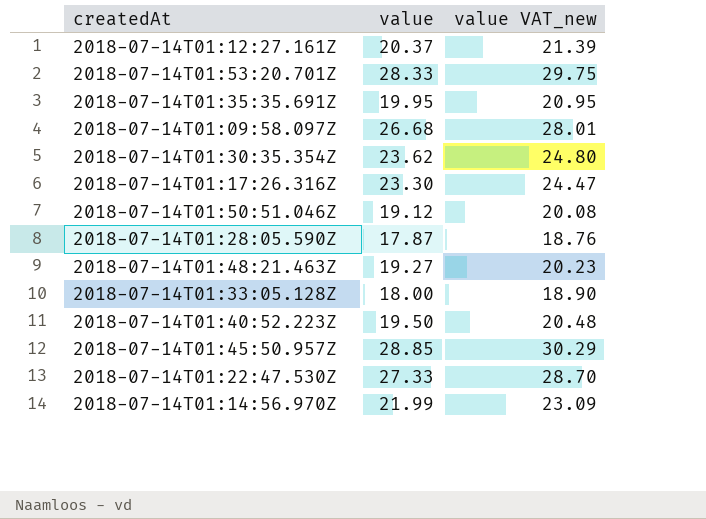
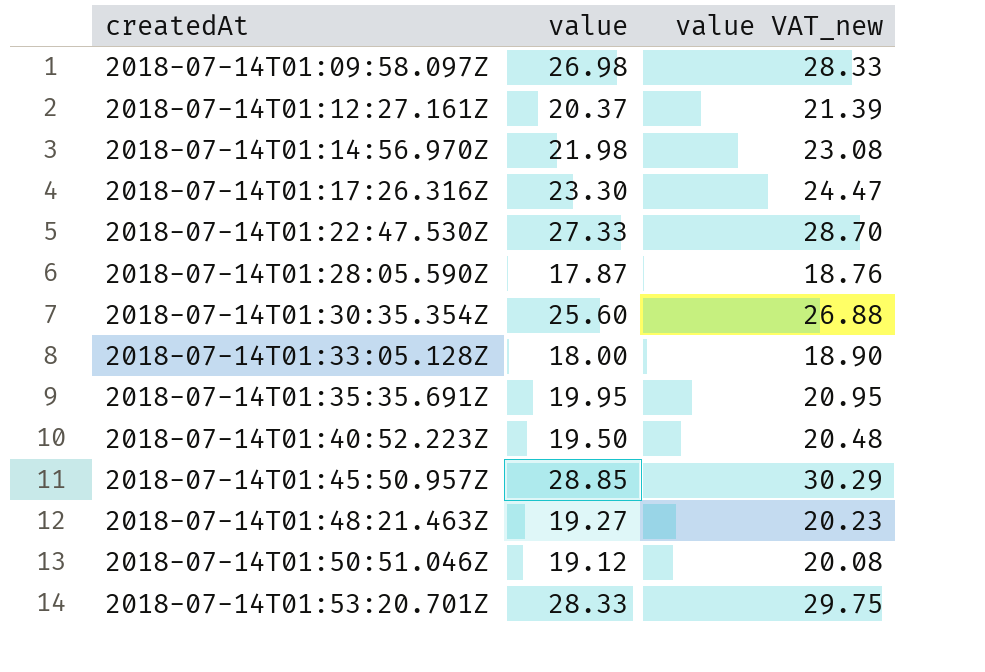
row order: none -> createdAt ascending
2018-07-14T01:09:58.097Z | value: 26.68 -> 26.98
2018-07-14T01:09:58.097Z | value VAT_new: 28.01 -> 28.33
2018-07-14T01:14:56.970Z | value: 21.99 -> 21.98
2018-07-14T01:14:56.970Z | value VAT_new: 23.09 -> 23.08
2018-07-14T01:30:35.354Z | value: 23.62 -> 25.60
2018-07-14T01:30:35.354Z | value VAT_new: 24.80 -> 26.88

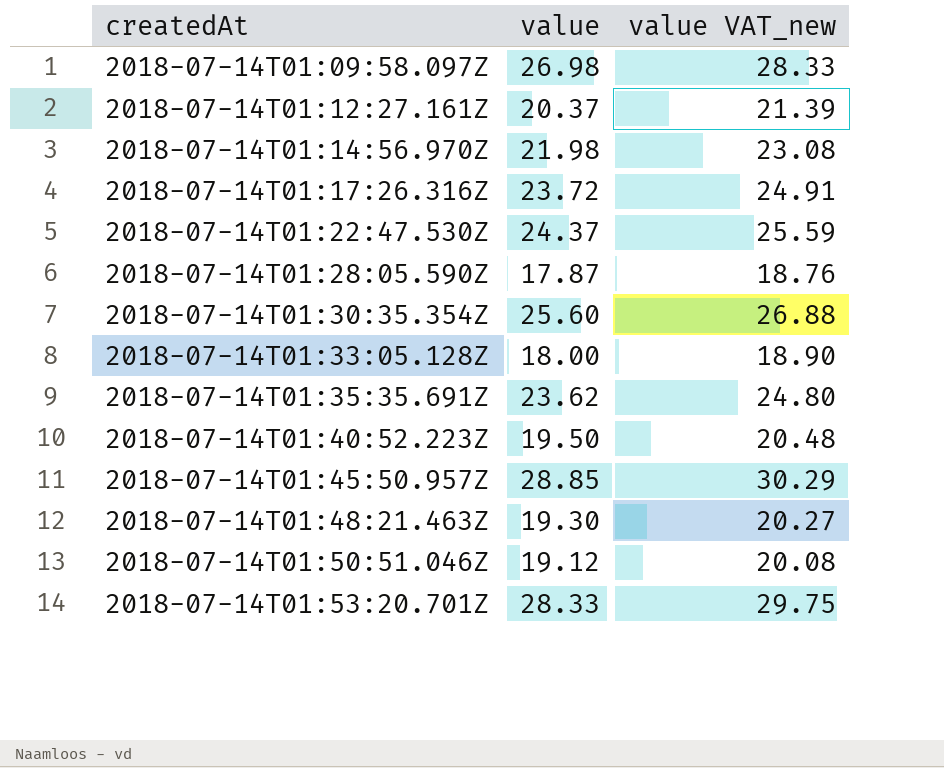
2018-07-14T01:17:26.316Z | value: 23.30 -> 23.72
2018-07-14T01:17:26.316Z | value VAT_new: 24.47 -> 24.91
2018-07-14T01:22:47.530Z | value: 27.33 -> 24.37
2018-07-14T01:22:47.530Z | value VAT_new: 28.70 -> 25.59
2018-07-14T01:35:35.691Z | value: 19.95 -> 23.62
2018-07-14T01:35:35.691Z | value VAT_new: 20.95 -> 24.80
2018-07-14T01:48:21.463Z | value: 19.27 -> 19.30
2018-07-14T01:48:21.463Z | value VAT_new: 20.23 -> 20.27

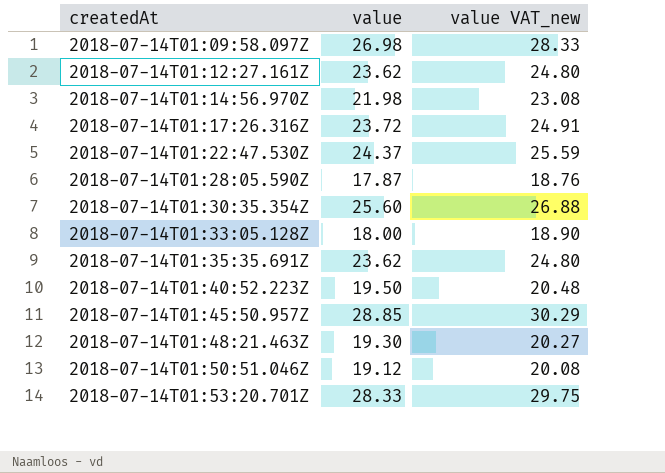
2018-07-14T01:12:27.161Z | value: 20.37 -> 23.62
2018-07-14T01:12:27.161Z | value VAT_new: 21.39 -> 24.80

